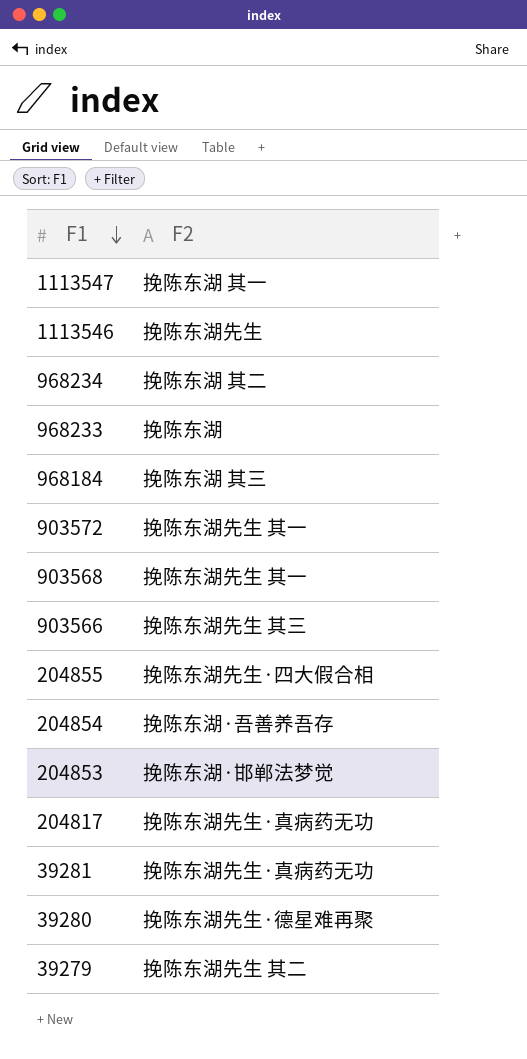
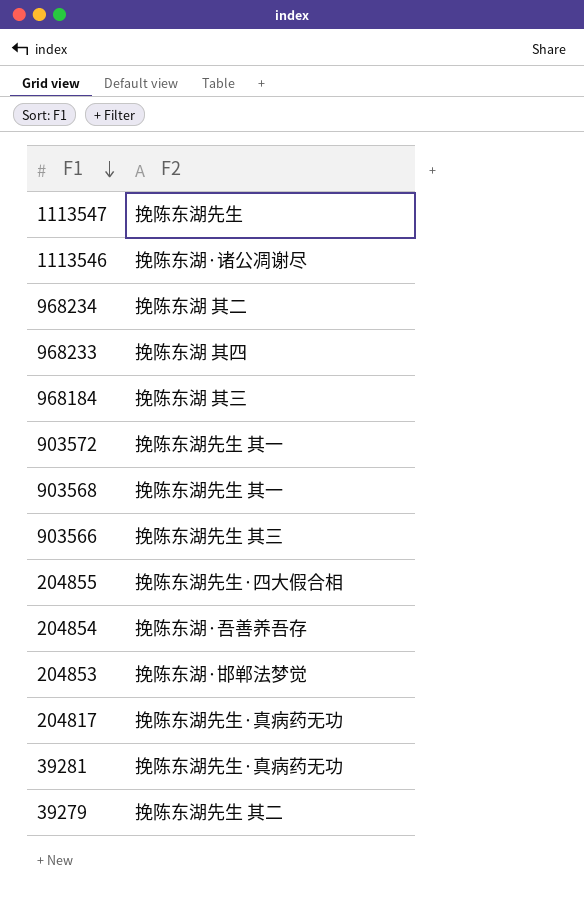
row 39280: 挽陈东湖先生·德星难再聚 -> none
1113547 | F2: 挽陈东湖 其一 -> 挽陈东湖先生
1113546 | F2: 挽陈东湖先生 -> 挽陈东湖·诸公凋谢尽
968233 | F2: 挽陈东湖 -> 挽陈东湖 其四

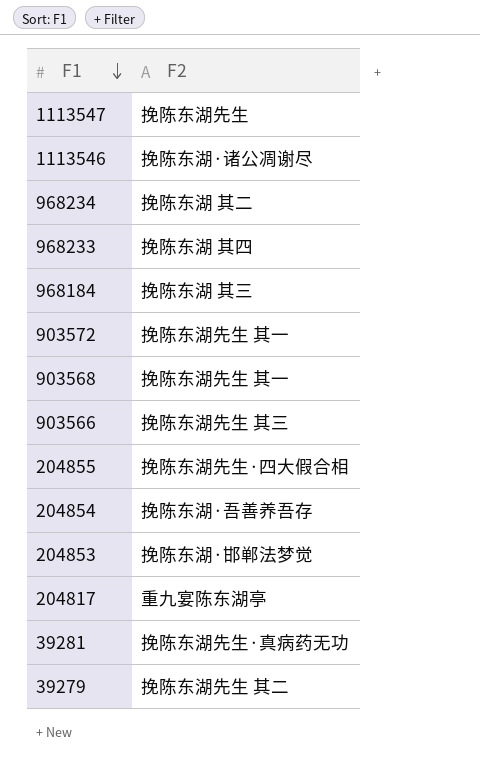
204817 | F2: 挽陈东湖先生·真病药无功 -> 重九宴陈东湖亭

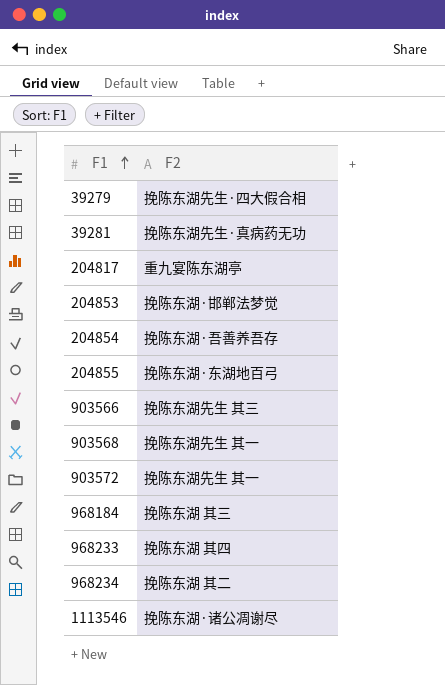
row order: F1 descending -> F1 ascending
row 1113547: 挽陈东湖先生 -> none
39279 | F2: 挽陈东湖先生 其二 -> 挽陈东湖先生·四大假合相
204855 | F2: 挽陈东湖先生·四大假合相 -> 挽陈东湖·东湖地百弓

